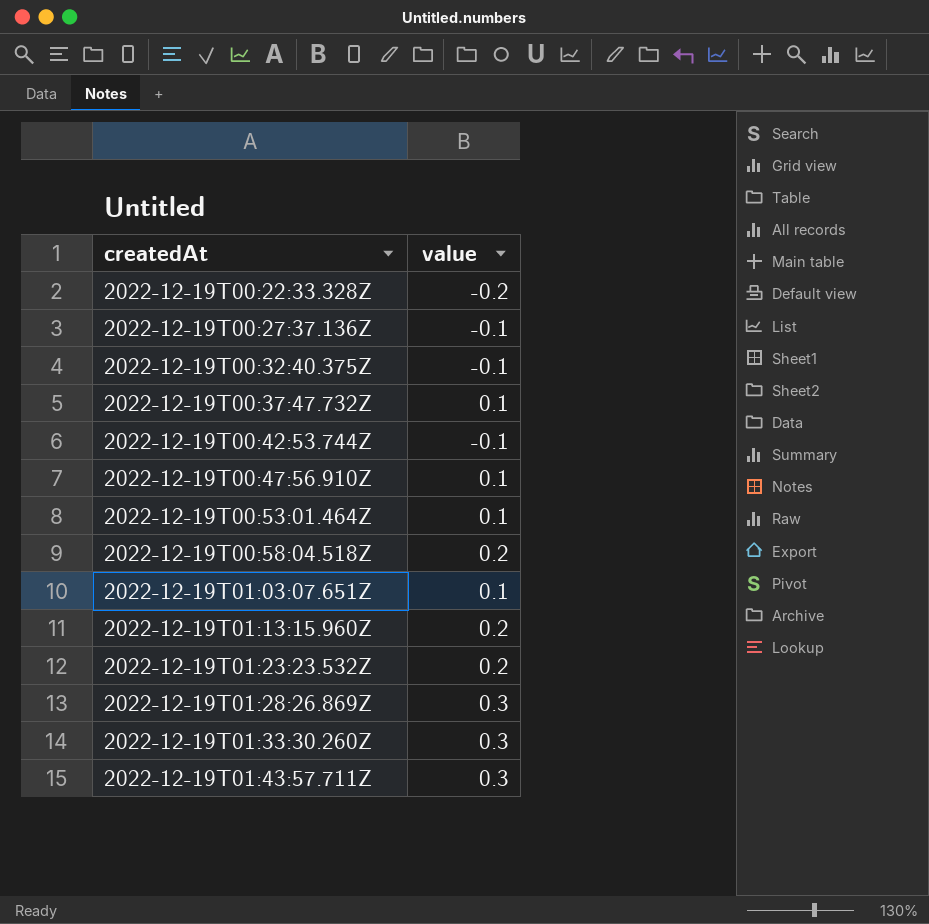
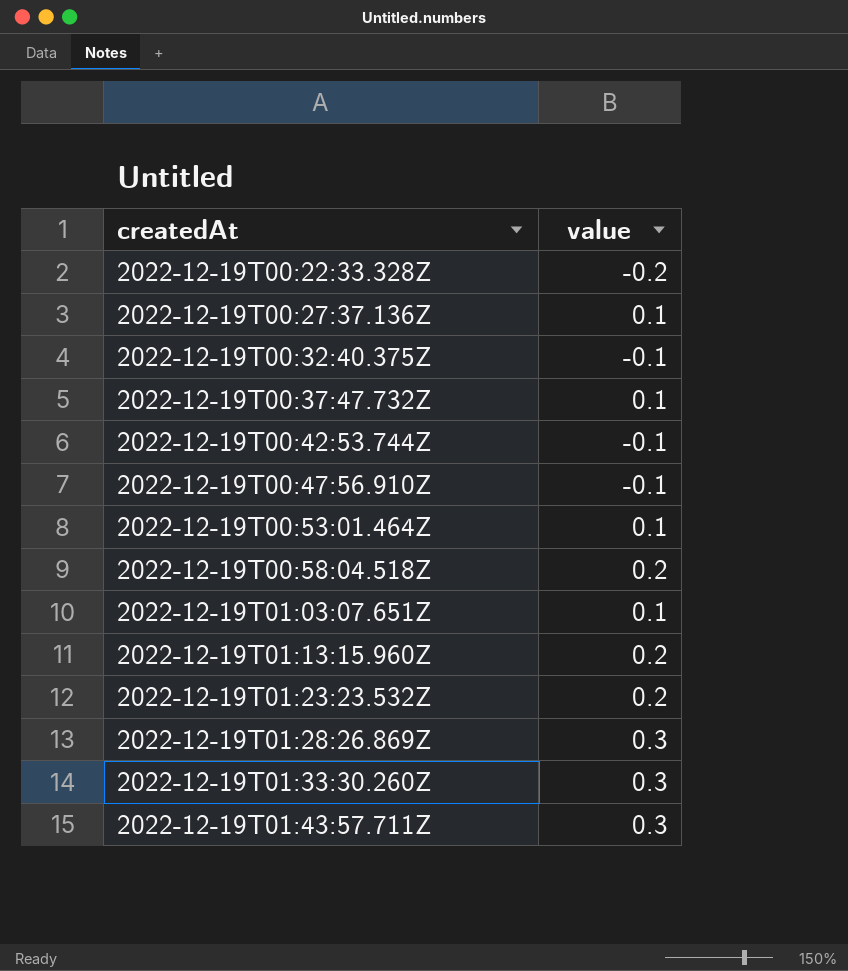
2022-12-19T00:27:37.136Z | value: -0.1 -> 0.1
2022-12-19T00:47:56.910Z | value: 0.1 -> -0.1

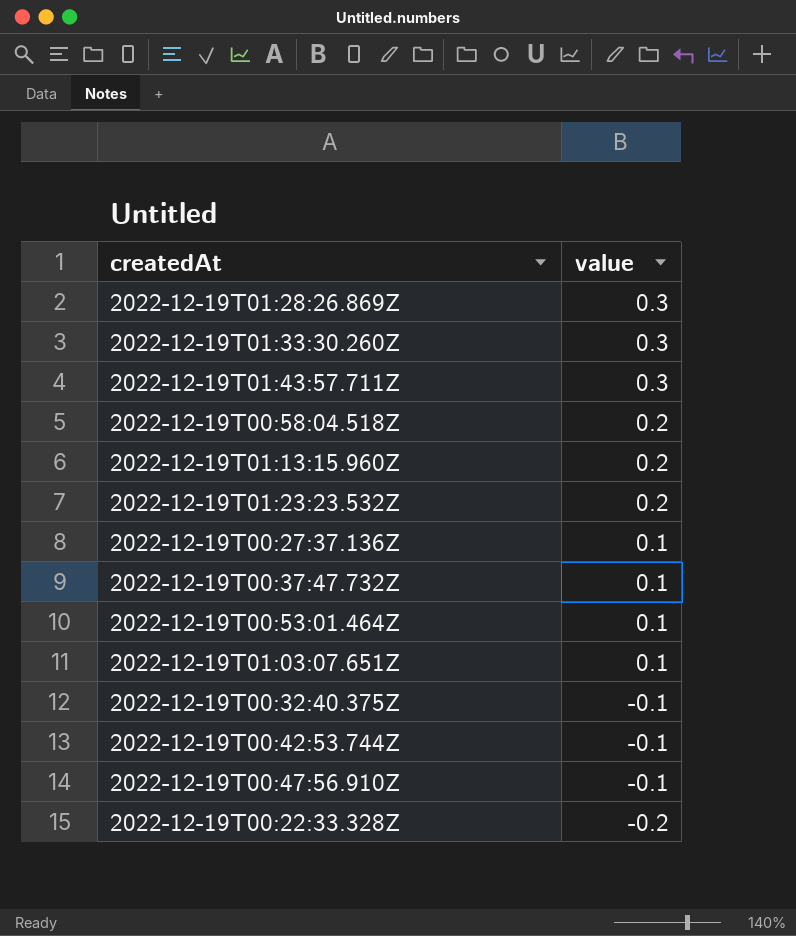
row order: createdAt ascending -> value descending

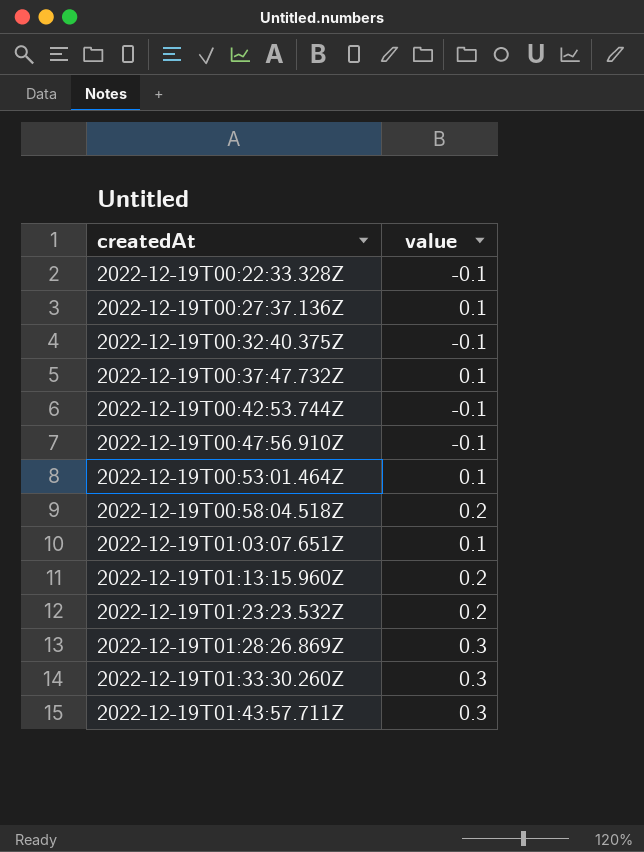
row order: value descending -> createdAt ascending
2022-12-19T00:22:33.328Z | value: -0.2 -> -0.1

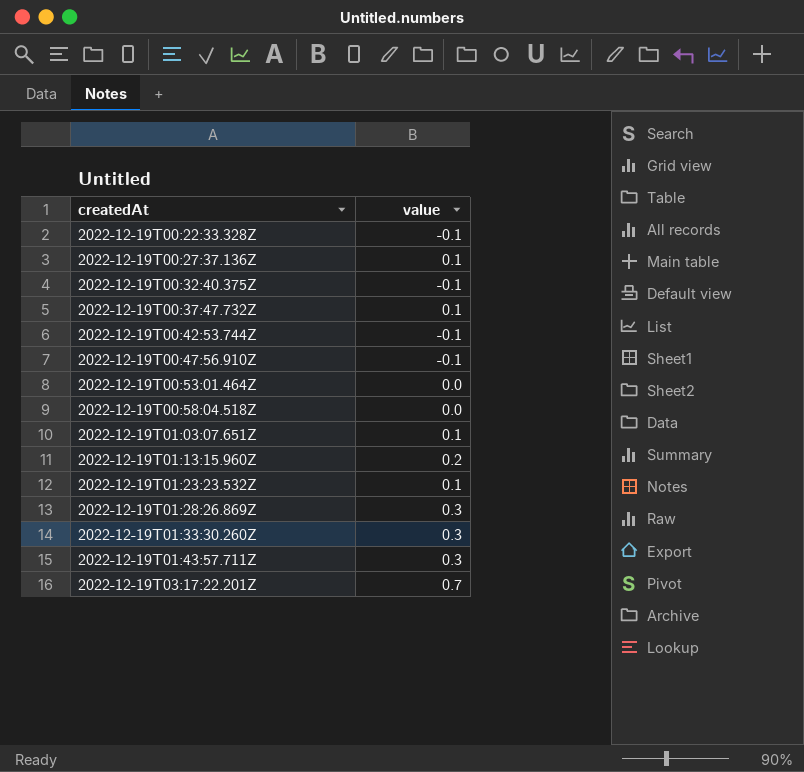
2022-12-19T00:53:01.464Z | value: 0.1 -> 0.0
2022-12-19T00:58:04.518Z | value: 0.2 -> 0.0
2022-12-19T01:23:23.532Z | value: 0.2 -> 0.1
row 2022-12-19T03:17:22.201Z: none -> 0.7

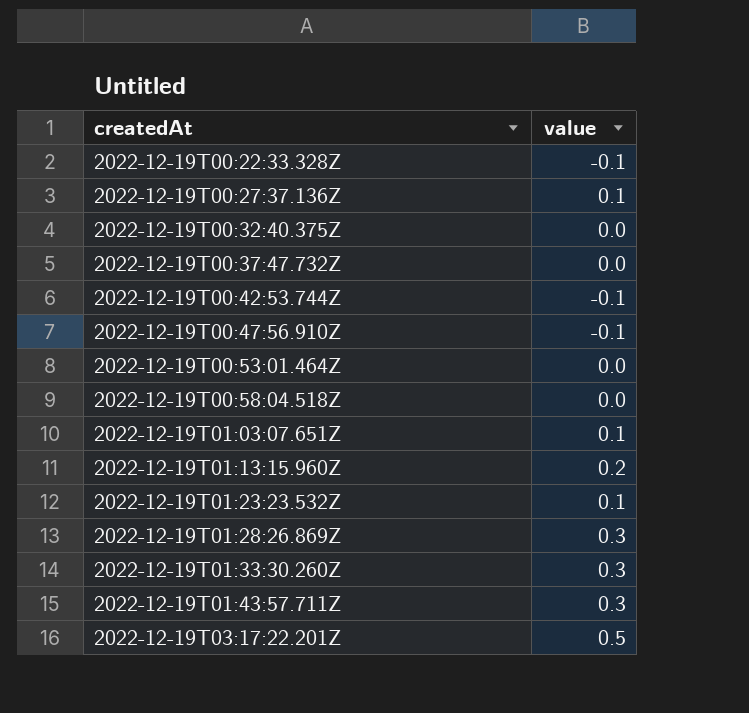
2022-12-19T00:32:40.375Z | value: -0.1 -> 0.0
2022-12-19T00:37:47.732Z | value: 0.1 -> 0.0
2022-12-19T03:17:22.201Z | value: 0.7 -> 0.5

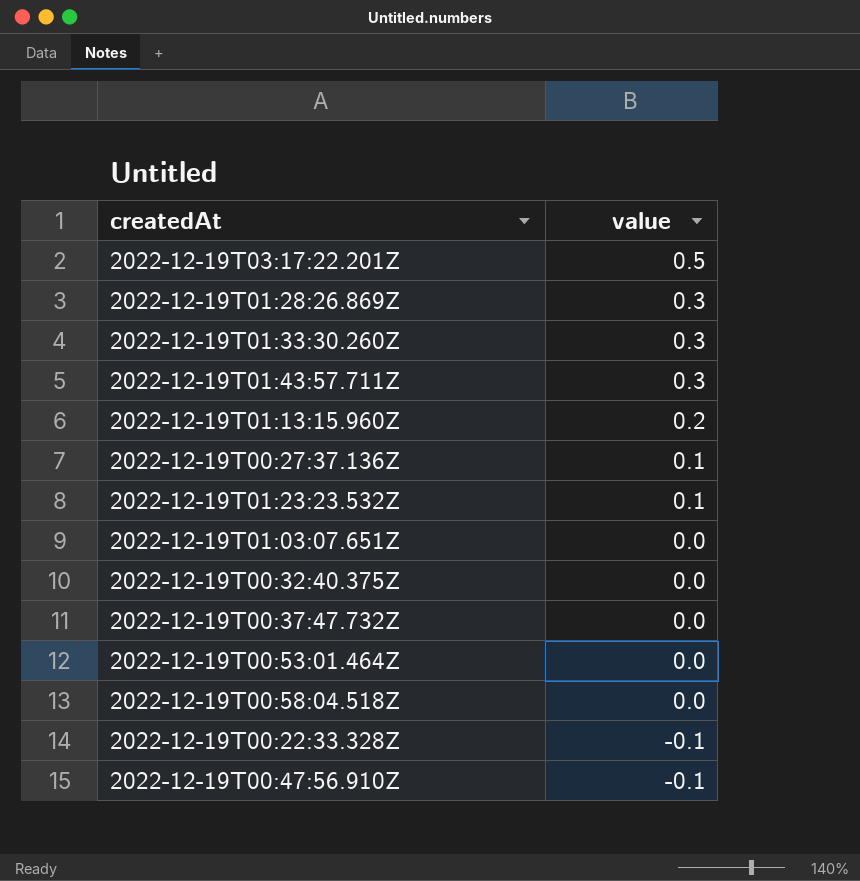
row order: createdAt ascending -> value descending
row 2022-12-19T00:42:53.744Z: -0.1 -> none
2022-12-19T01:03:07.651Z | value: 0.1 -> 0.0

